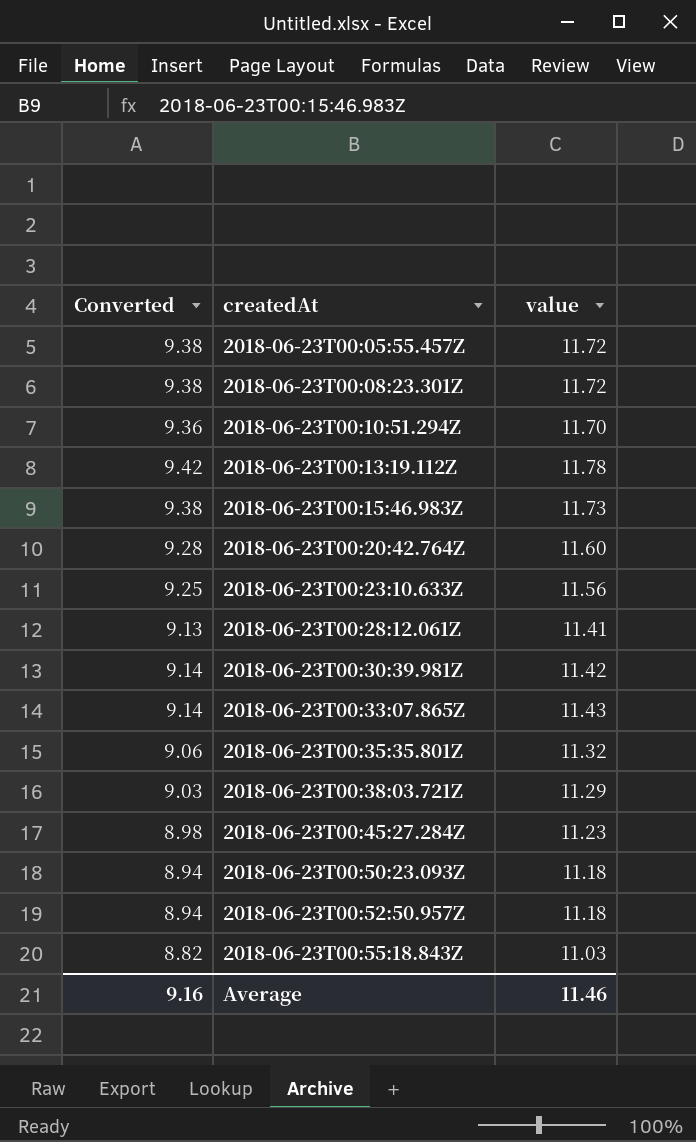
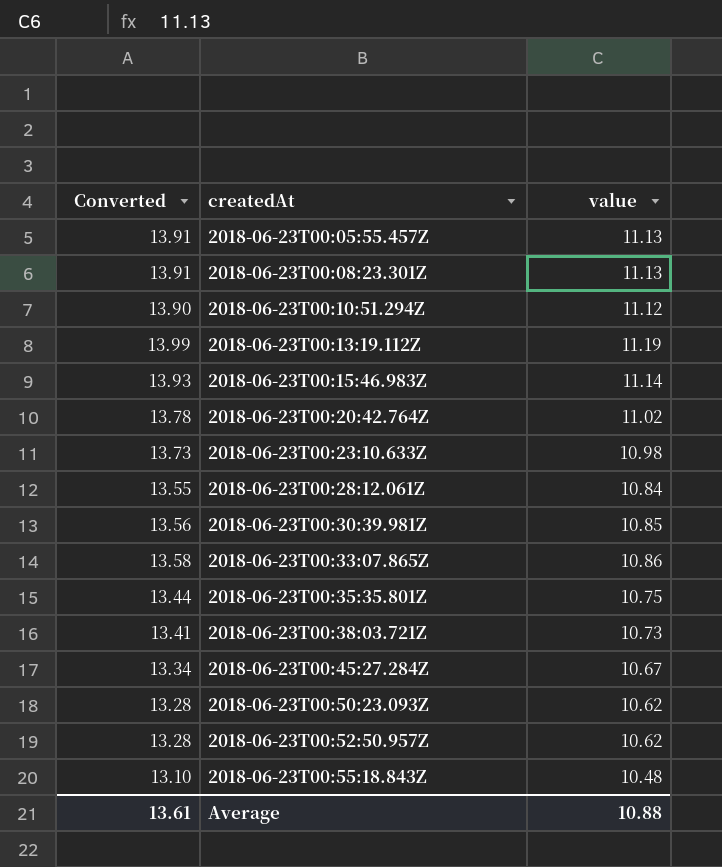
column Converted | formula: [value] * 0.8 -> [value] * 1.25
2018-06-23T00:05:55.457Z | value: 11.72 -> 11.13
2018-06-23T00:08:23.301Z | value: 11.72 -> 11.13
2018-06-23T00:10:51.294Z | value: 11.70 -> 11.12
2018-06-23T00:13:19.112Z | value: 11.78 -> 11.19
2018-06-23T00:15:46.983Z | value: 11.73 -> 11.14
2018-06-23T00:20:42.764Z | value: 11.60 -> 11.02
2018-06-23T00:23:10.633Z | value: 11.56 -> 10.98
2018-06-23T00:28:12.061Z | value: 11.41 -> 10.84
2018-06-23T00:30:39.981Z | value: 11.42 -> 10.85
2018-06-23T00:33:07.865Z | value: 11.43 -> 10.86
2018-06-23T00:35:35.801Z | value: 11.32 -> 10.75
2018-06-23T00:38:03.721Z | value: 11.29 -> 10.73
2018-06-23T00:45:27.284Z | value: 11.23 -> 10.67
2018-06-23T00:50:23.093Z | value: 11.18 -> 10.62
2018-06-23T00:52:50.957Z | value: 11.18 -> 10.62
2018-06-23T00:55:18.843Z | value: 11.03 -> 10.48
Average | Converted: 9.16 -> 13.61
Average | value: 11.46 -> 10.88

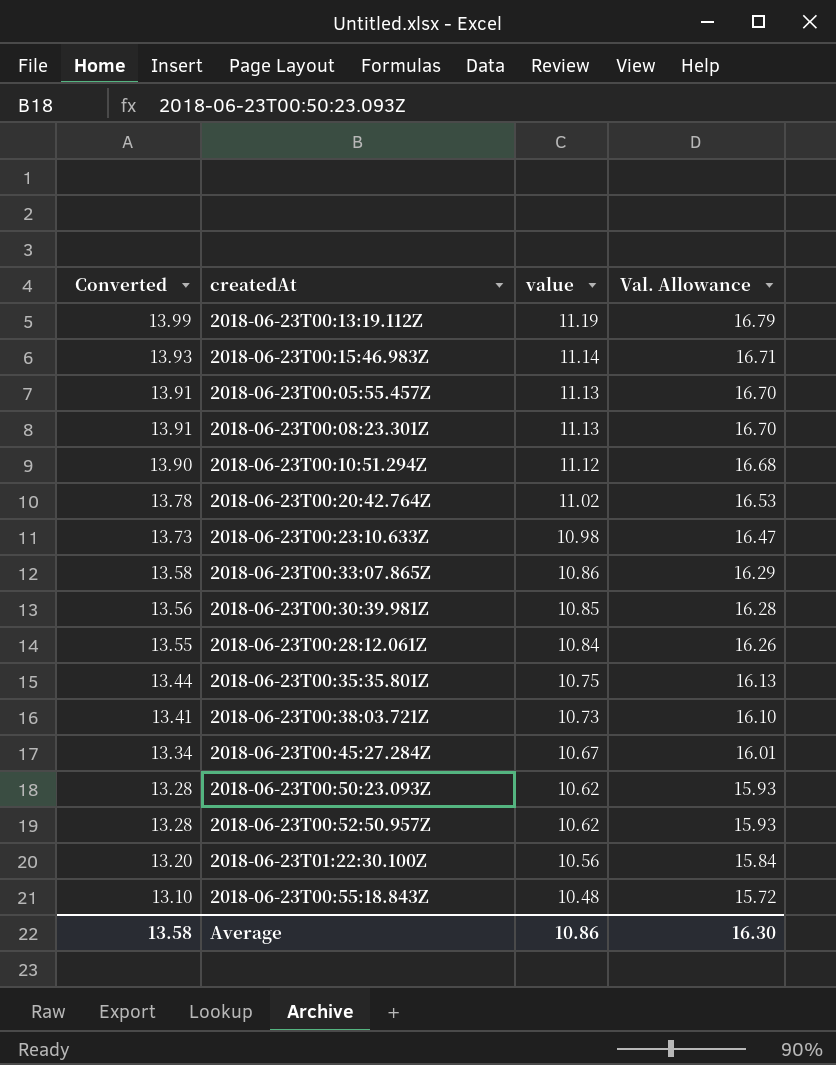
row order: createdAt ascending -> Converted descending
column Val. Allowance | formula: none -> [value] * 1.5
row 2018-06-23T01:22:30.100Z: none -> 13.20 | 10.56 | 15.84
Average | Converted: 13.61 -> 13.58
Average | value: 10.88 -> 10.86

